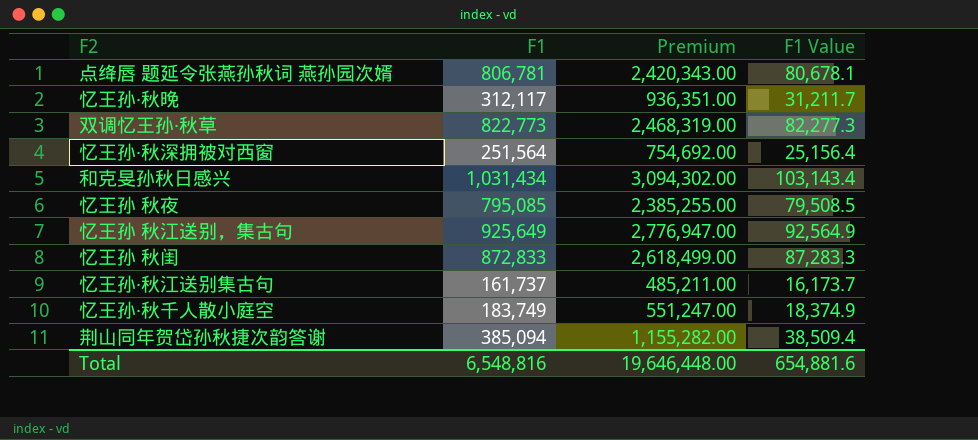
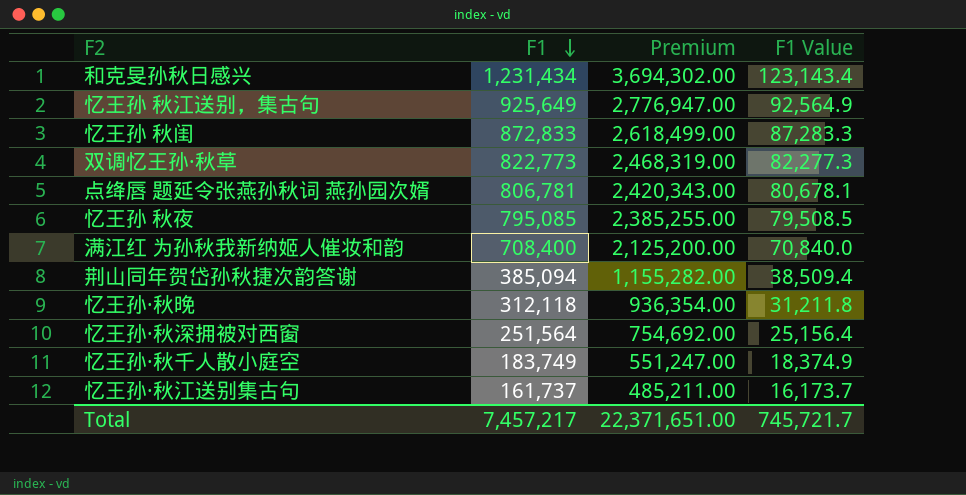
row order: none -> F1 descending
和克旻孙秋日感兴 | F1: 1,031,434 -> 1,231,434
和克旻孙秋日感兴 | Premium: 3,094,302.00 -> 3,694,302.00
和克旻孙秋日感兴 | F1 Value: 103,143.4 -> 123,143.4
row 满江红 为孙秋我新纳姬人催妆和韵: none -> 708,400 | 2,125,200.00 | 70,840.0
忆王孙·秋晚 | F1: 312,117 -> 312,118
忆王孙·秋晚 | Premium: 936,351.00 -> 936,354.00
忆王孙·秋晚 | F1 Value: 31,211.7 -> 31,211.8
Total | F1: 6,548,816 -> 7,457,217
Total | Premium: 19,646,448.00 -> 22,371,651.00
Total | F1 Value: 654,881.6 -> 745,721.7

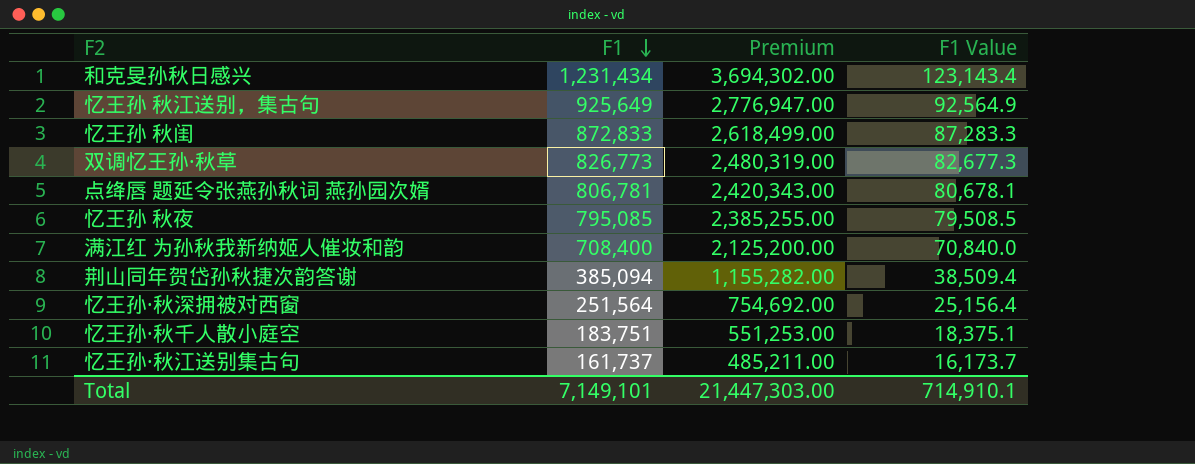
row 忆王孙·秋晚: 312,118 | 936,354.00 | 31,211.8 -> none
双调忆王孙·秋草 | F1: 822,773 -> 826,773
双调忆王孙·秋草 | Premium: 2,468,319.00 -> 2,480,319.00
双调忆王孙·秋草 | F1 Value: 82,277.3 -> 82,677.3
忆王孙·秋千人散小庭空 | F1: 183,749 -> 183,751
忆王孙·秋千人散小庭空 | Premium: 551,247.00 -> 551,253.00
忆王孙·秋千人散小庭空 | F1 Value: 18,374.9 -> 18,375.1
Total | F1: 7,457,217 -> 7,149,101
Total | Premium: 22,371,651.00 -> 21,447,303.00
Total | F1 Value: 745,721.7 -> 714,910.1

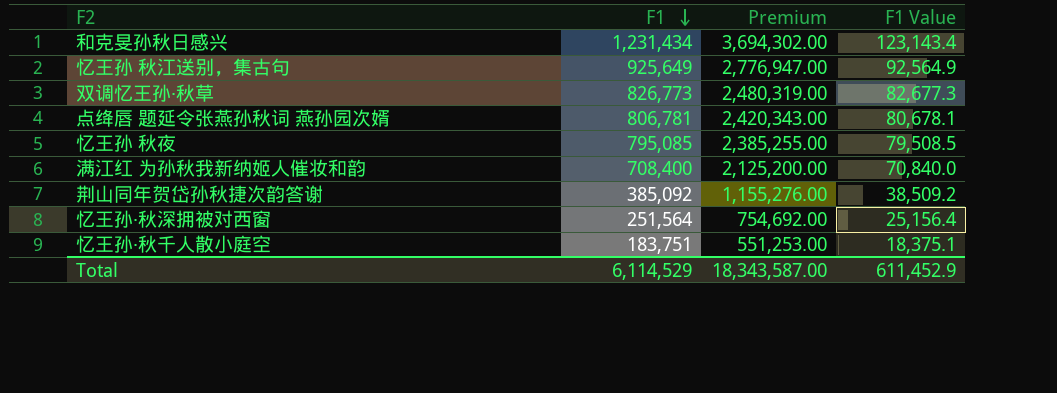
row 忆王孙 秋闺: 872,833 | 2,618,499.00 | 87,283.3 -> none
row 忆王孙·秋江送别集古句: 161,737 | 485,211.00 | 16,173.7 -> none
荆山同年贺岱孙秋捷次韵答谢 | F1: 385,094 -> 385,092
荆山同年贺岱孙秋捷次韵答谢 | Premium: 1,155,282.00 -> 1,155,276.00
荆山同年贺岱孙秋捷次韵答谢 | F1 Value: 38,509.4 -> 38,509.2
Total | F1: 7,149,101 -> 6,114,529
Total | Premium: 21,447,303.00 -> 18,343,587.00
Total | F1 Value: 714,910.1 -> 611,452.9

